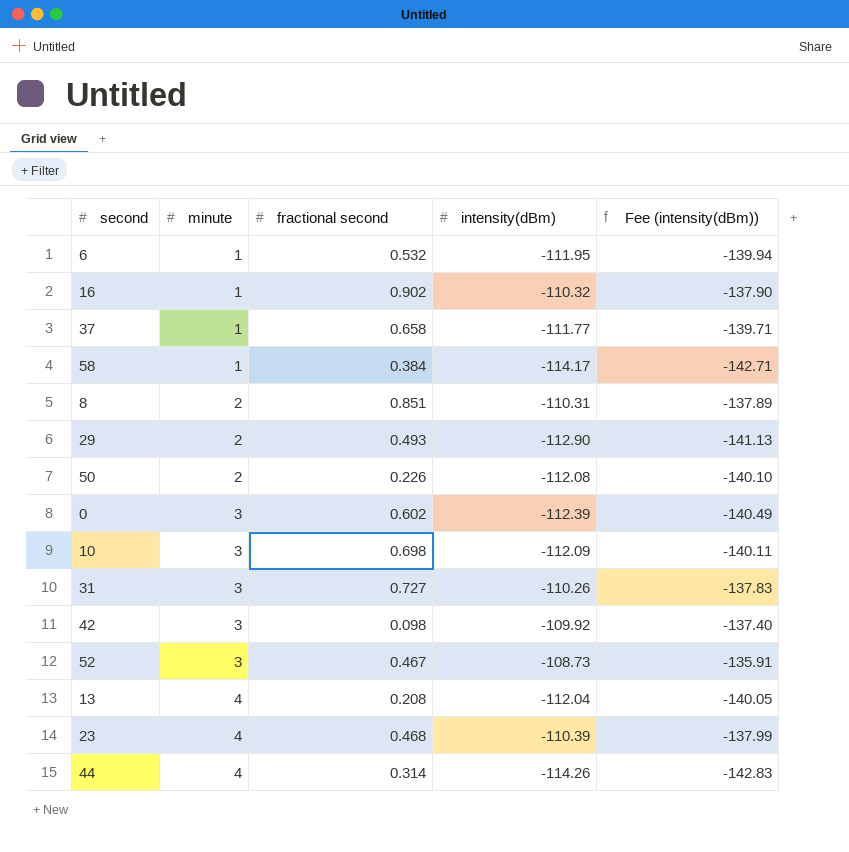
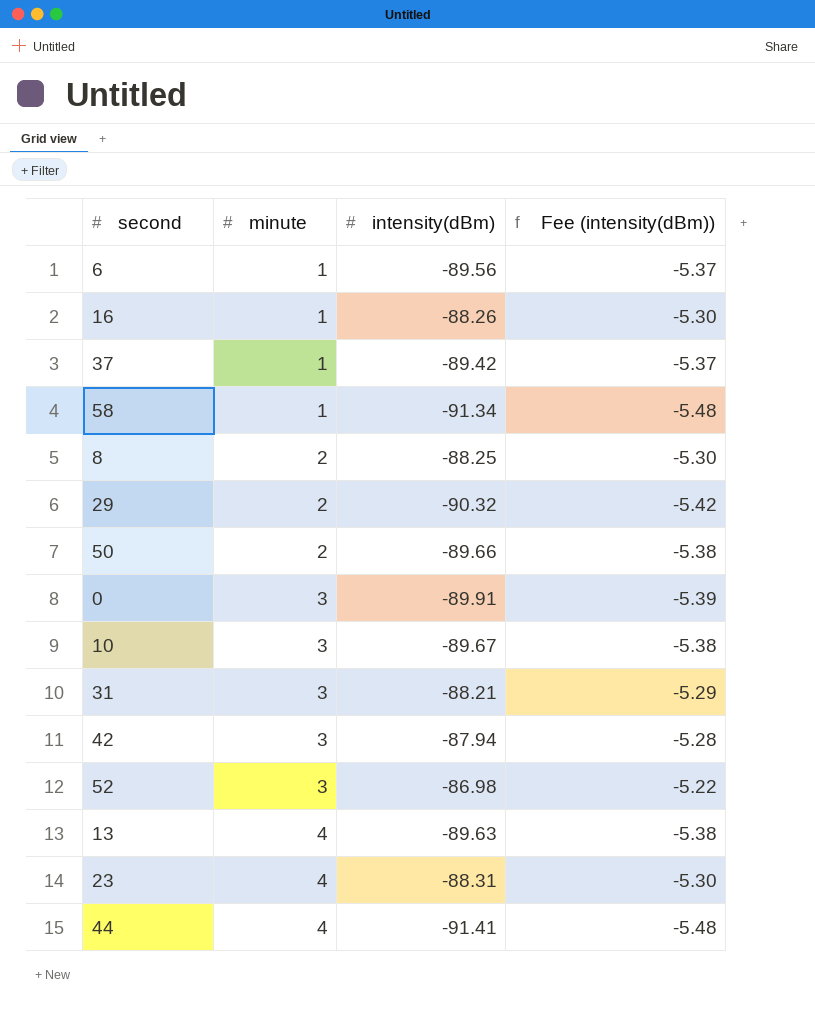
column fractional second | position: 3 -> none
column Fee (intensity(dBm)) | formula: [intensity(dBm)] * 1.25 -> [intensity(dBm)] * 0.06
6 | intensity(dBm): -111.95 -> -89.56
16 | intensity(dBm): -110.32 -> -88.26
37 | intensity(dBm): -111.77 -> -89.42
58 | intensity(dBm): -114.17 -> -91.34
8 | intensity(dBm): -110.31 -> -88.25
29 | intensity(dBm): -112.90 -> -90.32
50 | intensity(dBm): -112.08 -> -89.66
0 | intensity(dBm): -112.39 -> -89.91
10 | intensity(dBm): -112.09 -> -89.67
31 | intensity(dBm): -110.26 -> -88.21
42 | intensity(dBm): -109.92 -> -87.94
52 | intensity(dBm): -108.73 -> -86.98
13 | intensity(dBm): -112.04 -> -89.63
23 | intensity(dBm): -110.39 -> -88.31
44 | intensity(dBm): -114.26 -> -91.41

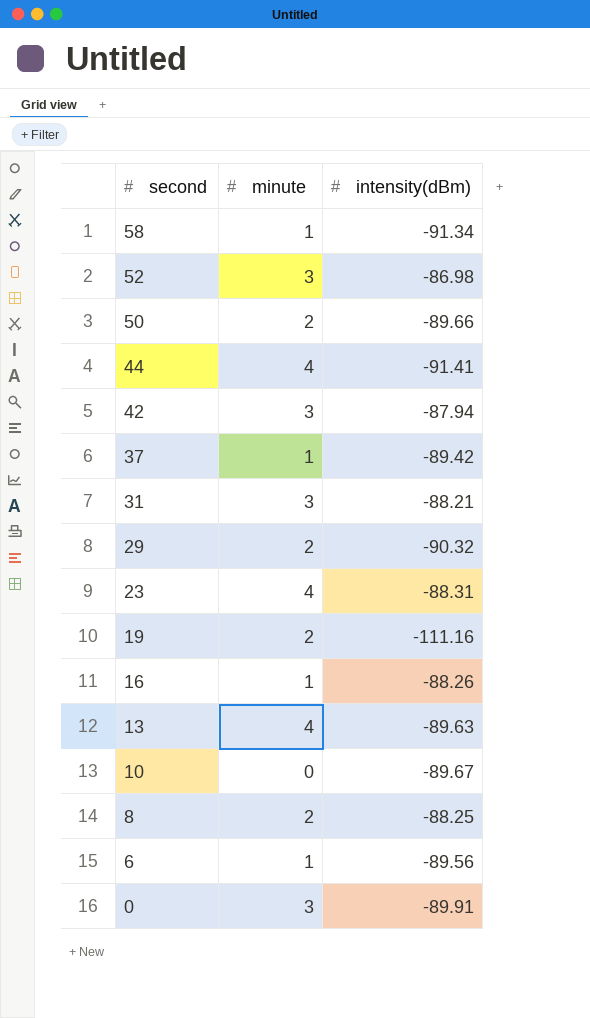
row order: minute ascending -> second descending
column Fee (intensity(dBm)) | formula: [intensity(dBm)] * 0.06 -> none
row 19: none -> 2 | -111.16
10 | minute: 3 -> 0

